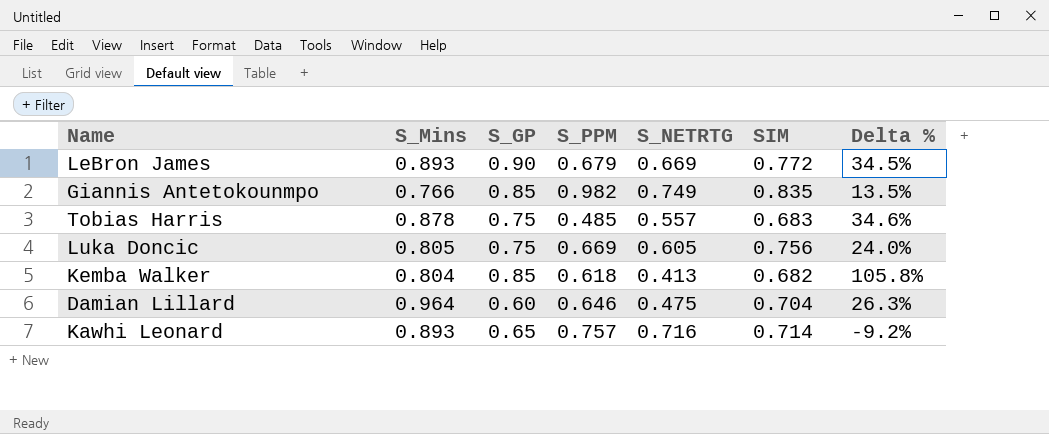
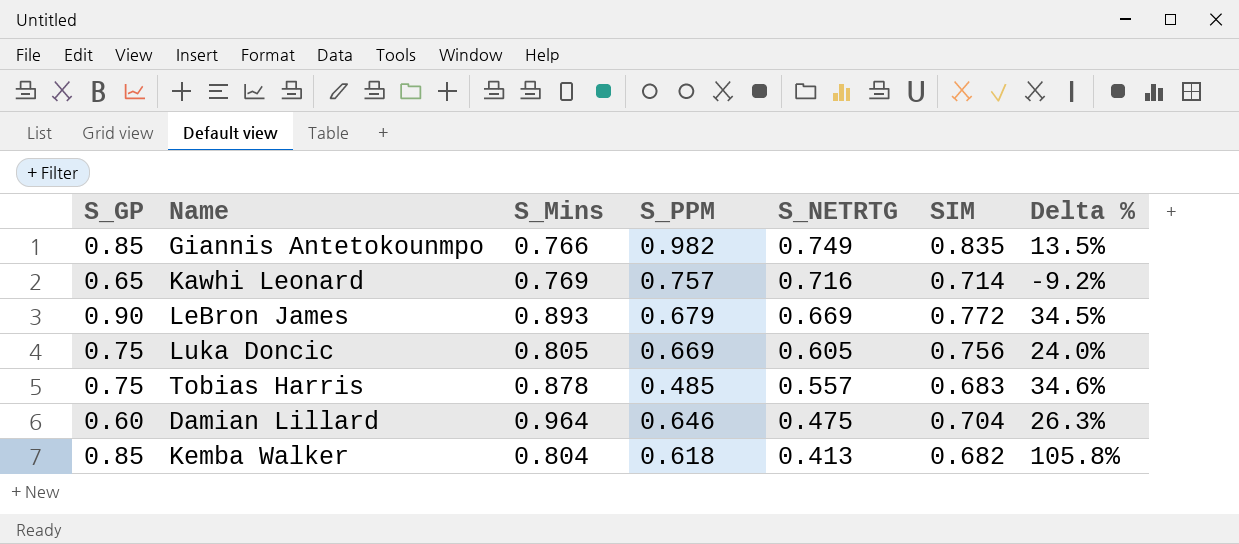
row order: none -> S_NETRTG descending
column S_GP | position: 3 -> 1
Kawhi Leonard | S_Mins: 0.893 -> 0.769

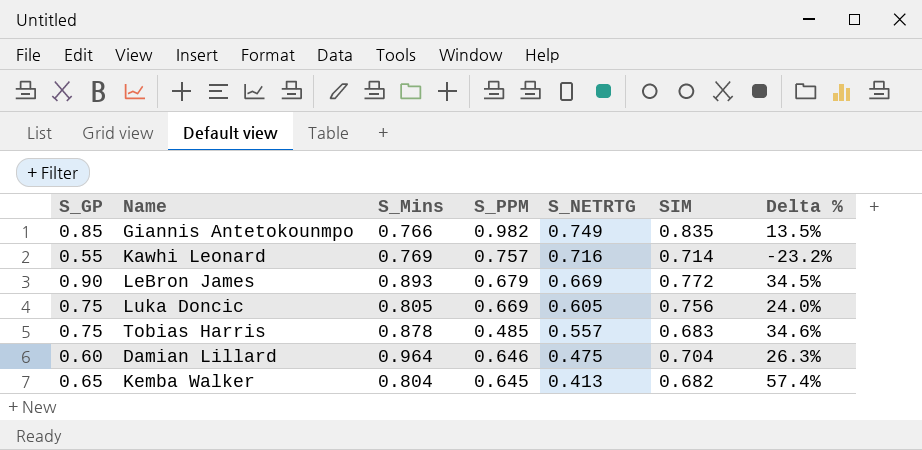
Kawhi Leonard | S_GP: 0.65 -> 0.55
Kawhi Leonard | Delta %: -9.2% -> -23.2%
Kemba Walker | S_GP: 0.85 -> 0.65
Kemba Walker | S_PPM: 0.618 -> 0.645
Kemba Walker | Delta %: 105.8% -> 57.4%

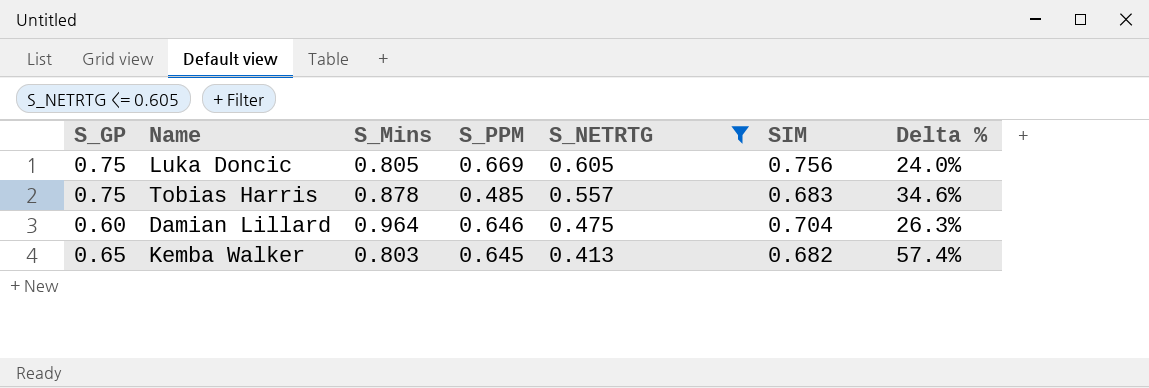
filter: none -> S_NETRTG <= 0.605
Kemba Walker | S_Mins: 0.804 -> 0.803

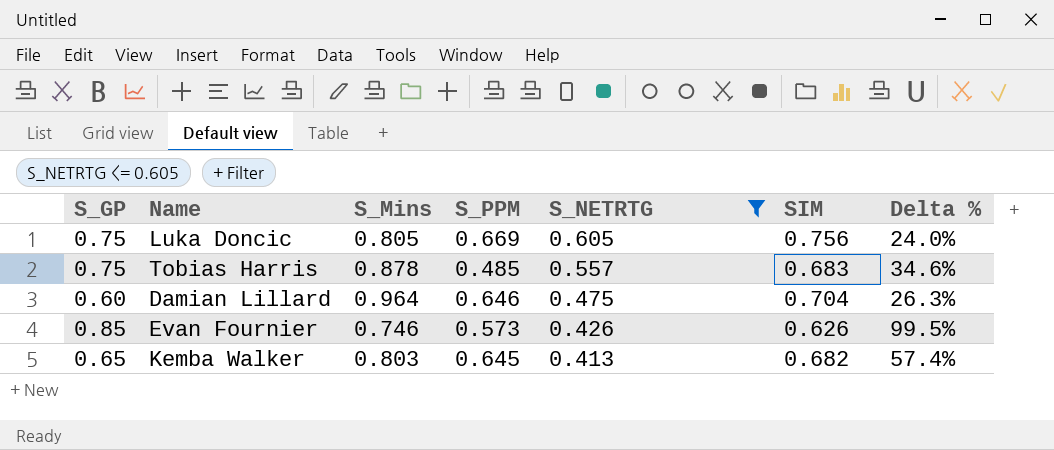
row Evan Fournier: none -> 0.85 | 0.746 | 0.573 | 0.426 | 0.626 | 99.5%

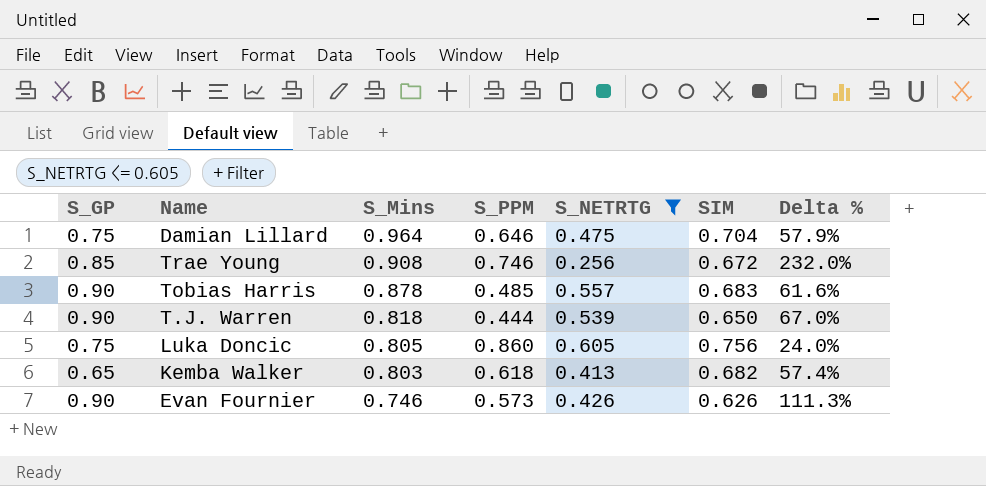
row order: S_NETRTG descending -> S_Mins descending
Damian Lillard | S_GP: 0.60 -> 0.75
Damian Lillard | Delta %: 26.3% -> 57.9%
row Trae Young: none -> 0.85 | 0.908 | 0.746 | 0.256 | 0.672 | 232.0%
Tobias Harris | S_GP: 0.75 -> 0.90
Tobias Harris | Delta %: 34.6% -> 61.6%
row T.J. Warren: none -> 0.90 | 0.818 | 0.444 | 0.539 | 0.650 | 67.0%
Luka Doncic | S_PPM: 0.669 -> 0.860
Kemba Walker | S_PPM: 0.645 -> 0.618
Evan Fournier | S_GP: 0.85 -> 0.90
Evan Fournier | Delta %: 99.5% -> 111.3%

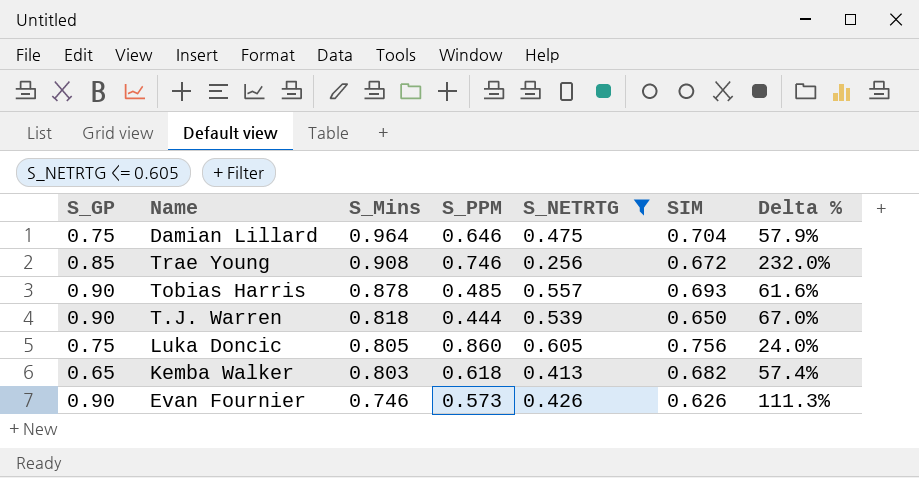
Tobias Harris | SIM: 0.683 -> 0.693

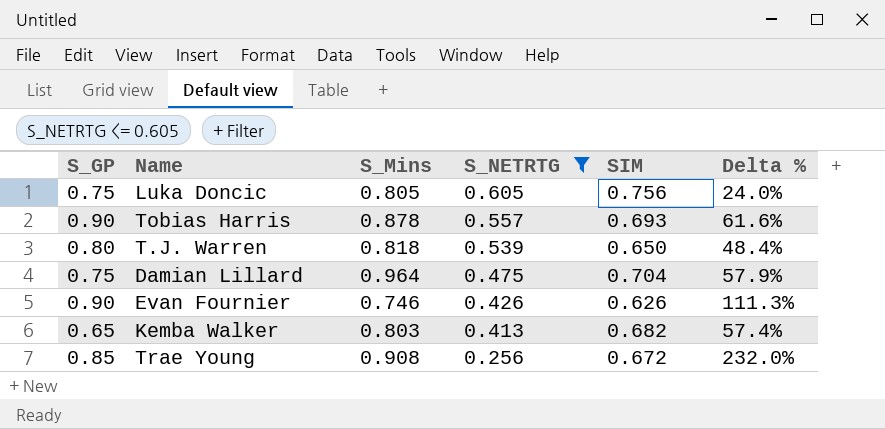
row order: S_Mins descending -> S_NETRTG descending
column S_PPM | position: 4 -> none
T.J. Warren | S_GP: 0.90 -> 0.80
T.J. Warren | Delta %: 67.0% -> 48.4%

